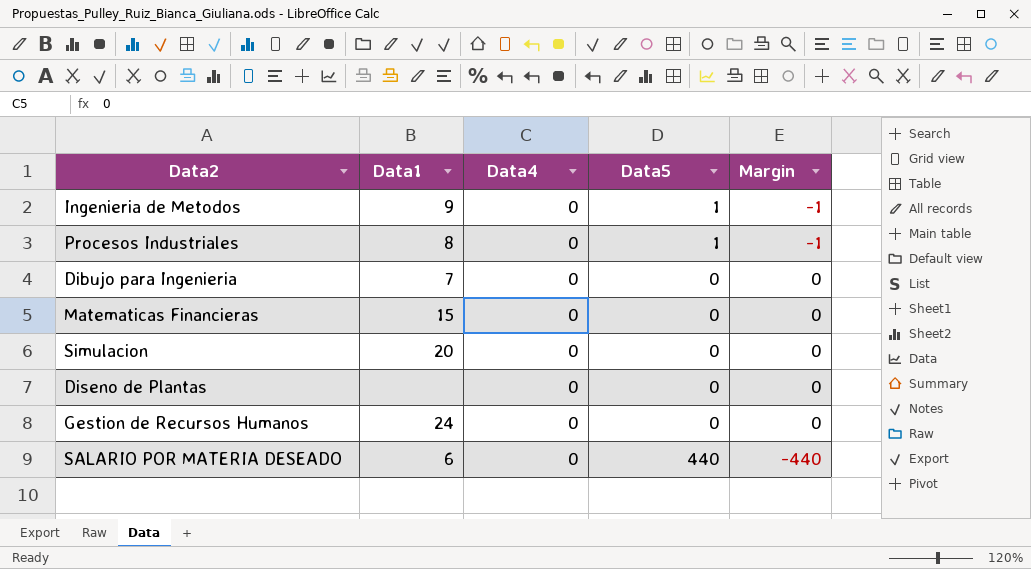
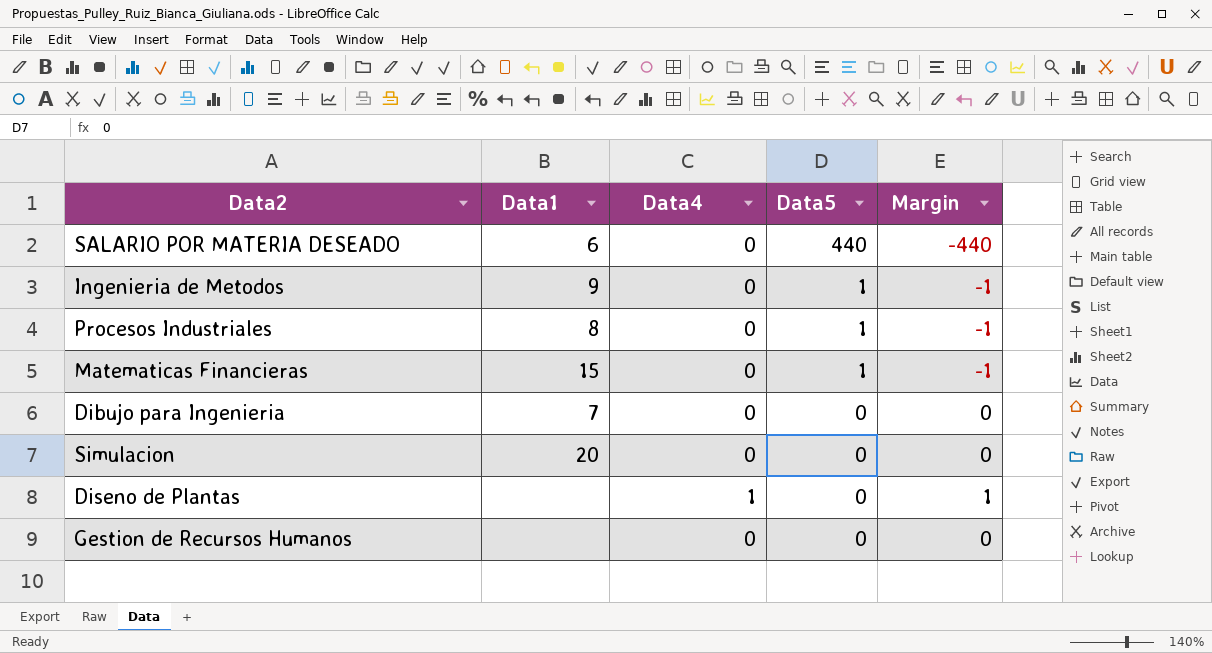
row order: none -> Data5 descending
Matematicas Financieras | Data5: 0 -> 1
Matematicas Financieras | Margin: 0 -> -1
Diseno de Plantas | Data4: 0 -> 1
Diseno de Plantas | Margin: 0 -> 1
Gestion de Recursos Humanos | Data1: 24 -> none

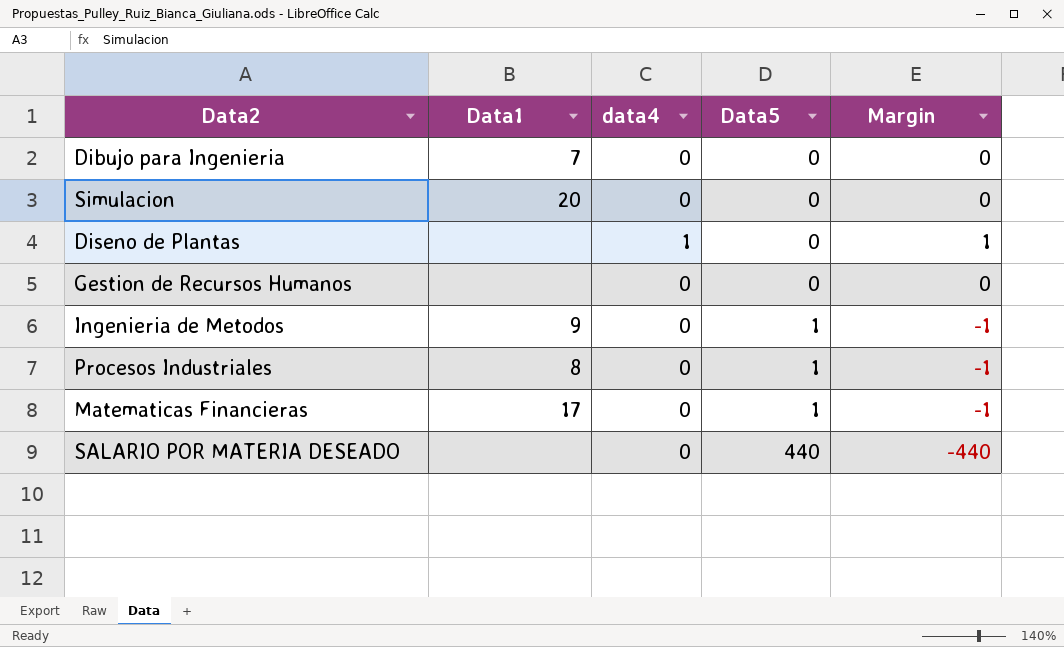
row order: Data5 descending -> Data5 ascending
column name: Data4 -> data4
Matematicas Financieras | Data1: 15 -> 17
SALARIO POR MATERIA DESEADO | Data1: 6 -> none

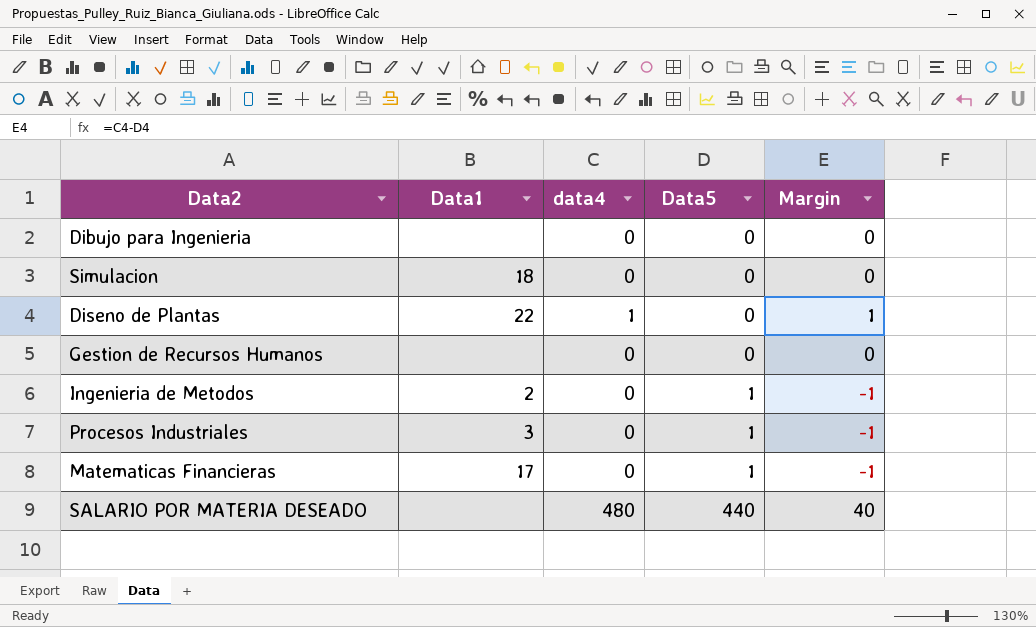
Dibujo para Ingenieria | Data1: 7 -> none
Simulacion | Data1: 20 -> 18
Diseno de Plantas | Data1: none -> 22
Ingenieria de Metodos | Data1: 9 -> 2
Procesos Industriales | Data1: 8 -> 3
SALARIO POR MATERIA DESEADO | data4: 0 -> 480
SALARIO POR MATERIA DESEADO | Margin: -440 -> 40

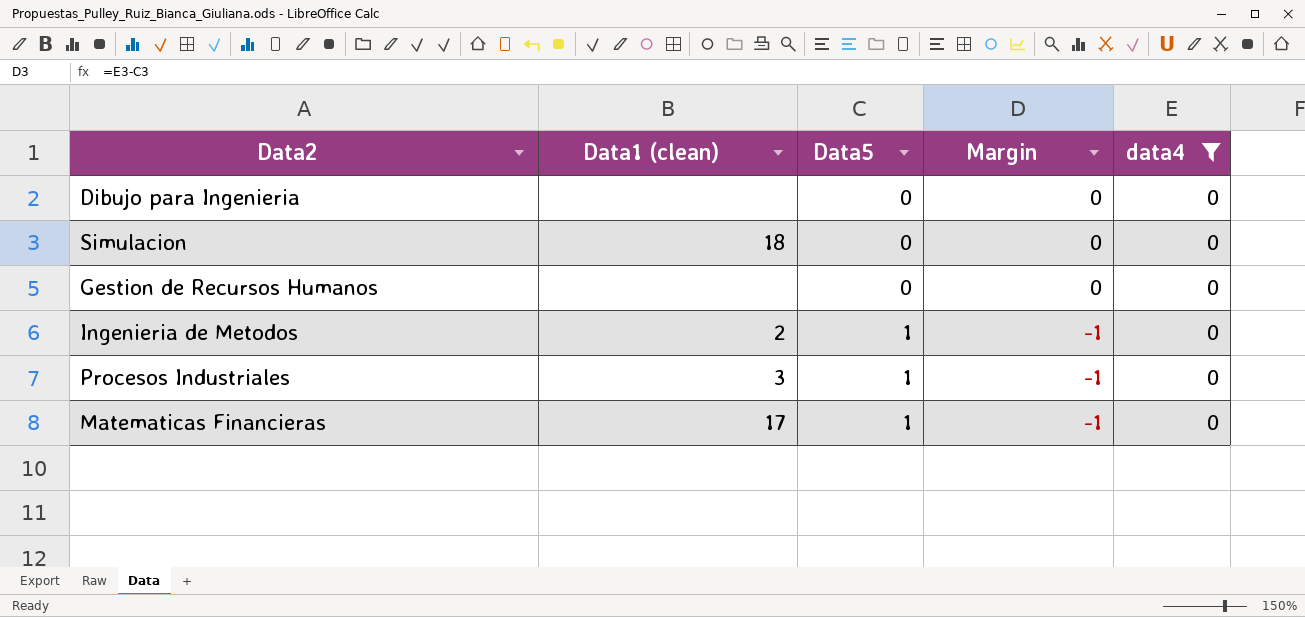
filter: none -> data4 = 0
column name: Data1 -> Data1 (clean)
column data4 | position: 3 -> 5

